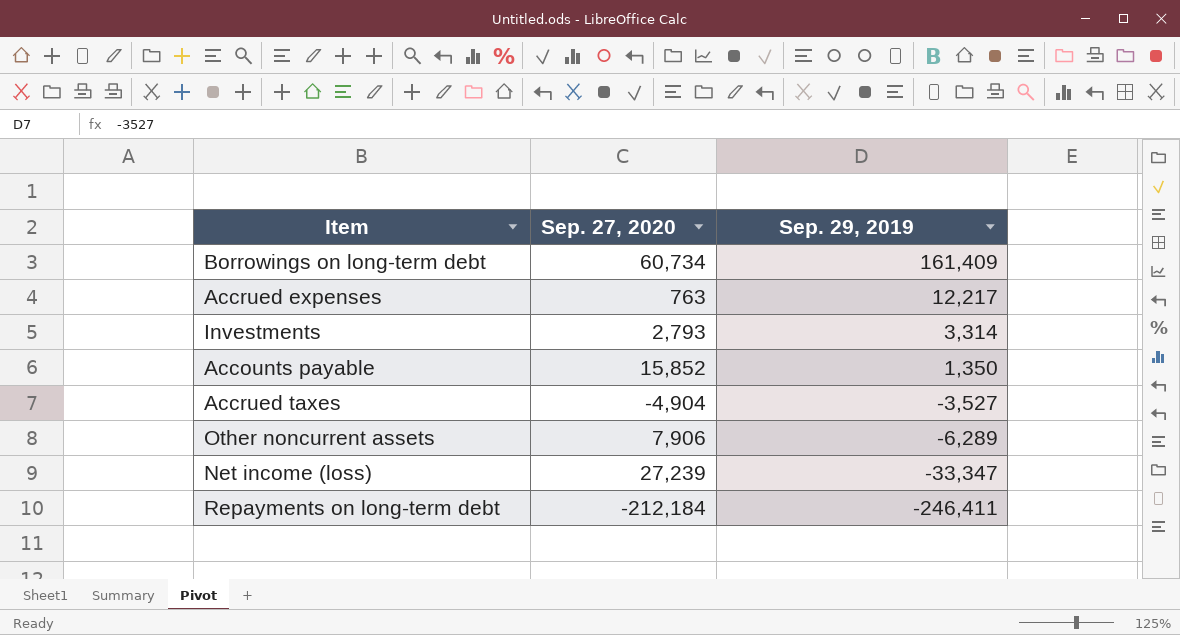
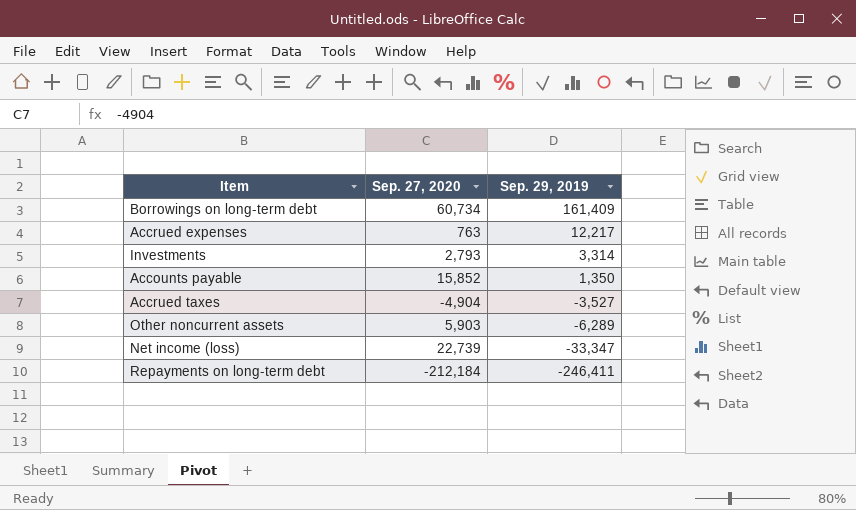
Other noncurrent assets | Sep. 27, 2020: 7,906 -> 5,903
Net income (loss) | Sep. 27, 2020: 27,239 -> 22,739

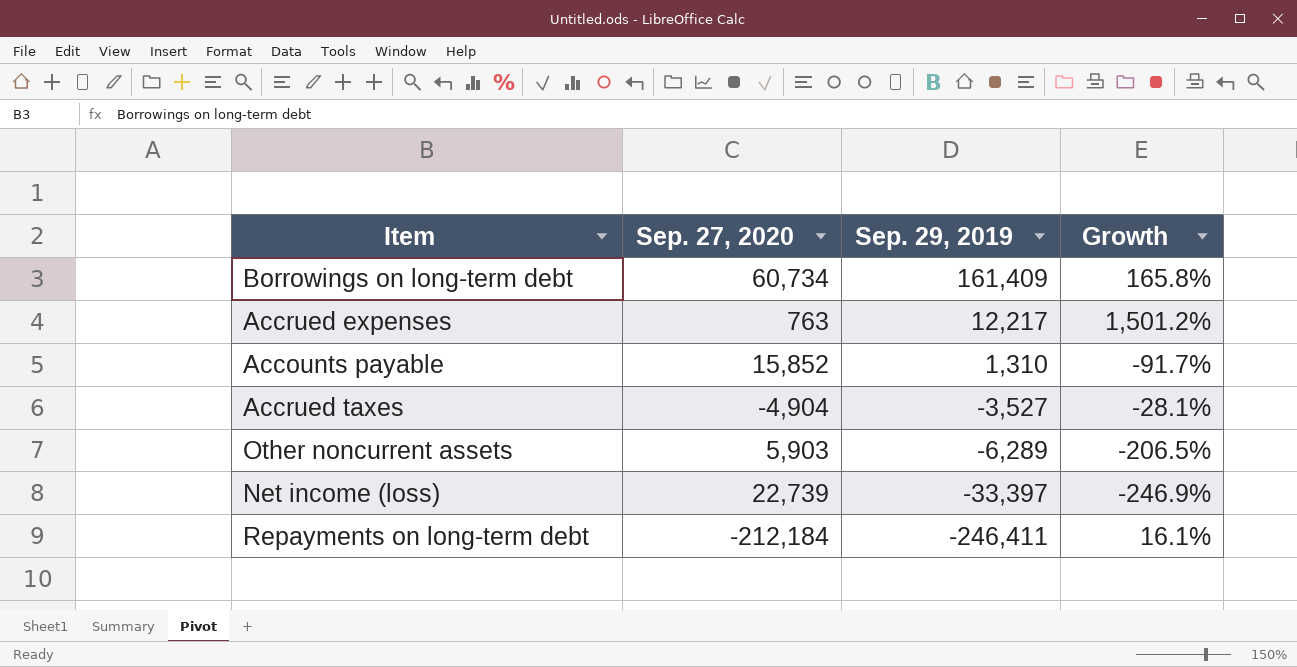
column Growth | formula: none -> ([Sep. 29, 2019] - [Sep. 27, 2020]) / [Sep. 27, 2020]
row Investments: 2,793 | 3,314 -> none
Accounts payable | Sep. 29, 2019: 1,350 -> 1,310
Net income (loss) | Sep. 29, 2019: -33,347 -> -33,397

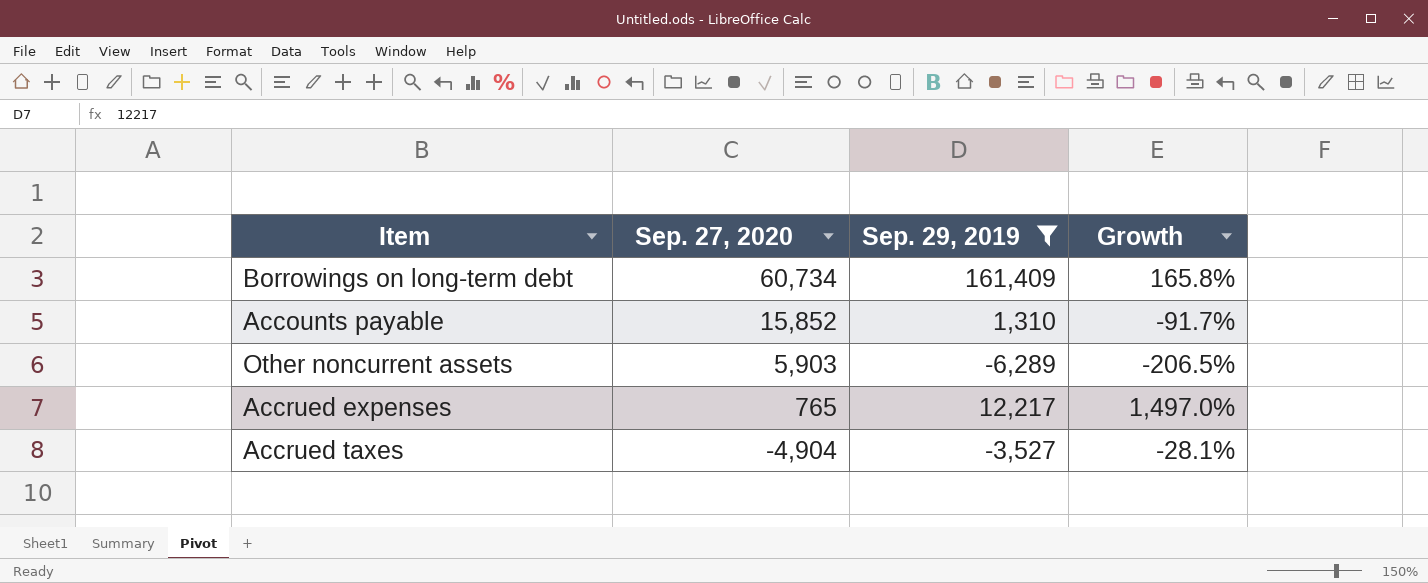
filter: none -> Sep. 29, 2019 >= -6,289
row order: Sep. 29, 2019 descending -> Sep. 27, 2020 descending
Accrued expenses | Sep. 27, 2020: 763 -> 765
Accrued expenses | Growth: 1,501.2% -> 1,497.0%

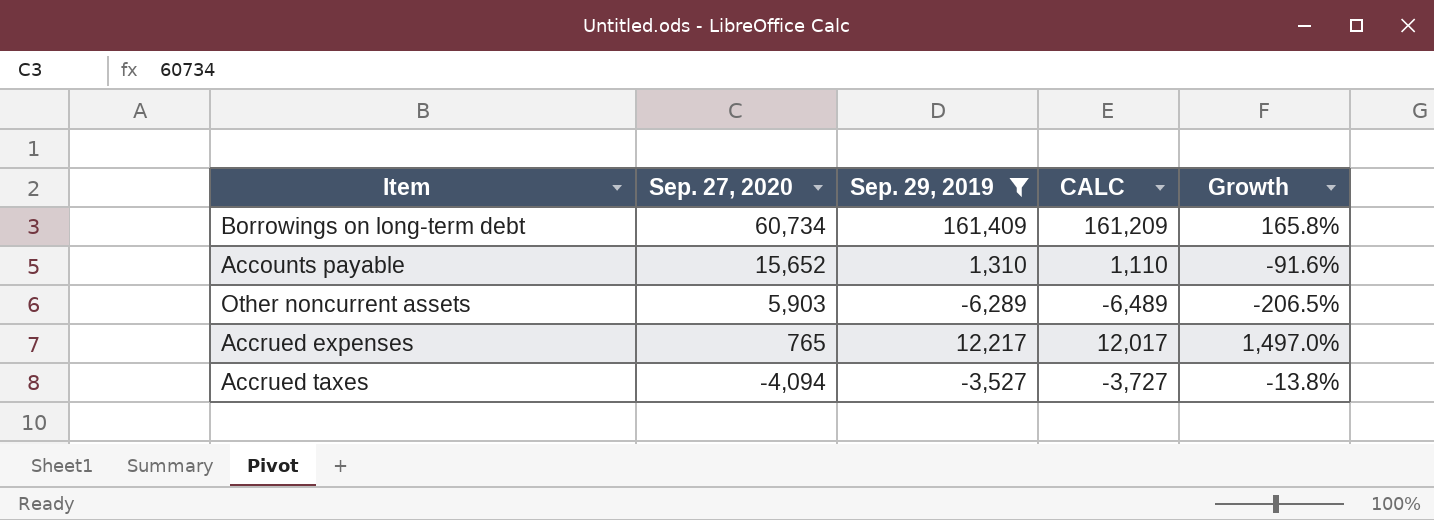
column CALC | formula: none -> [Sep. 29, 2019] - 200
Accounts payable | Sep. 27, 2020: 15,852 -> 15,652
Accounts payable | Growth: -91.7% -> -91.6%
Accrued taxes | Sep. 27, 2020: -4,904 -> -4,094
Accrued taxes | Growth: -28.1% -> -13.8%

